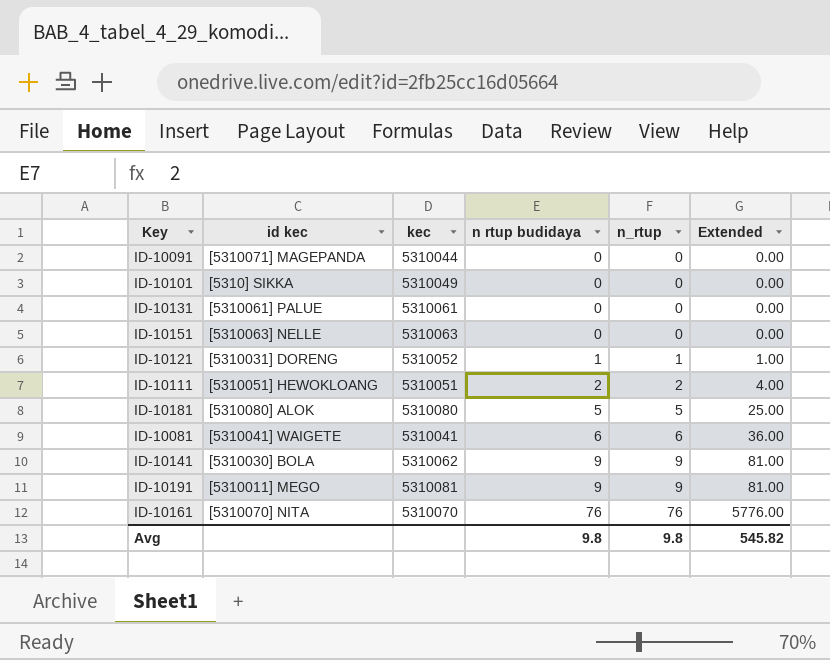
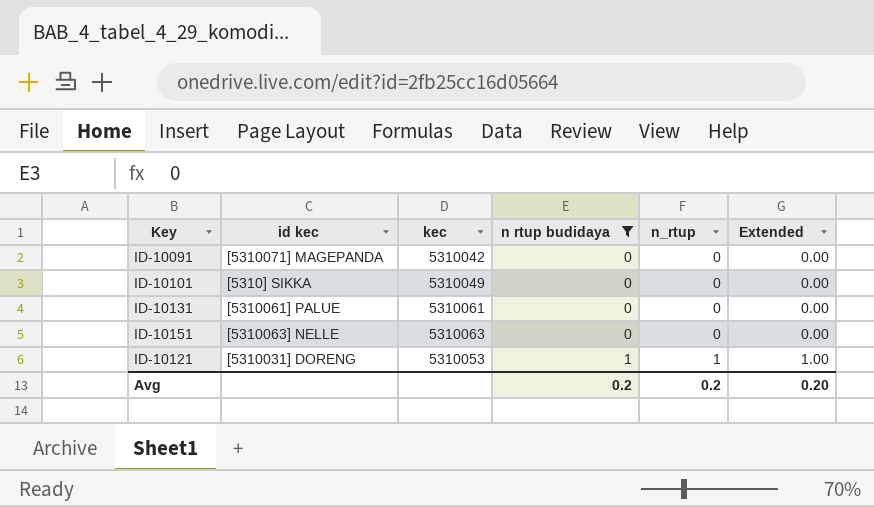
filter: none -> n rtup budidaya <= 1
ID-10091 | kec: 5310044 -> 5310042
ID-10121 | kec: 5310052 -> 5310053
Avg | n rtup budidaya: 9.8 -> 0.2
Avg | n_rtup: 9.8 -> 0.2
Avg | Extended: 545.82 -> 0.20

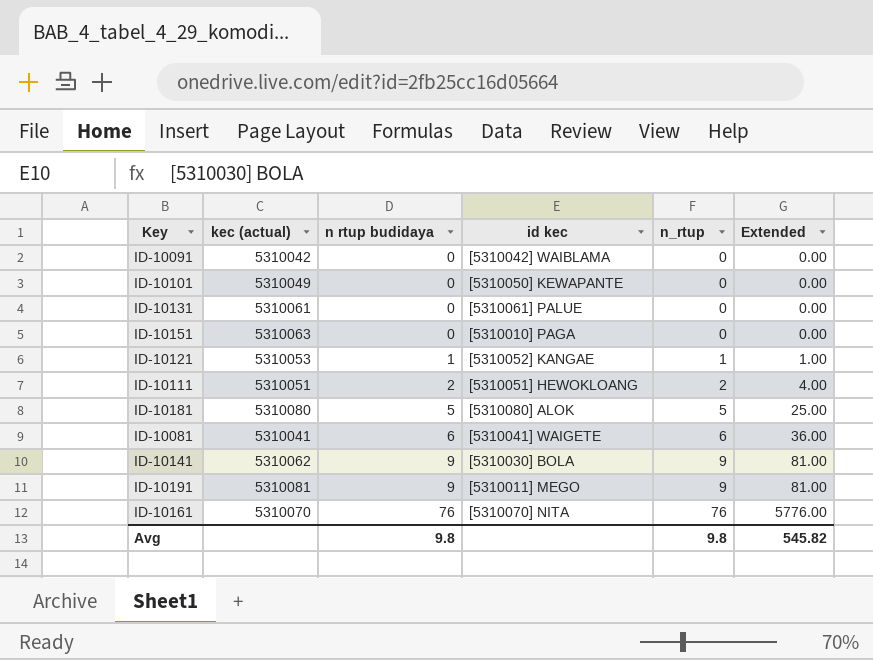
filter: n rtup budidaya <= 1 -> none
column name: kec -> kec (actual)
column id kec | position: 2 -> 4
ID-10091 | id kec: [5310071] MAGEPANDA -> [5310042] WAIBLAMA
ID-10101 | id kec: [5310] SIKKA -> [5310050] KEWAPANTE
ID-10151 | id kec: [5310063] NELLE -> [5310010] PAGA
ID-10121 | id kec: [5310031] DORENG -> [5310052] KANGAE
Avg | n rtup budidaya: 0.2 -> 9.8
Avg | n_rtup: 0.2 -> 9.8
Avg | Extended: 0.20 -> 545.82

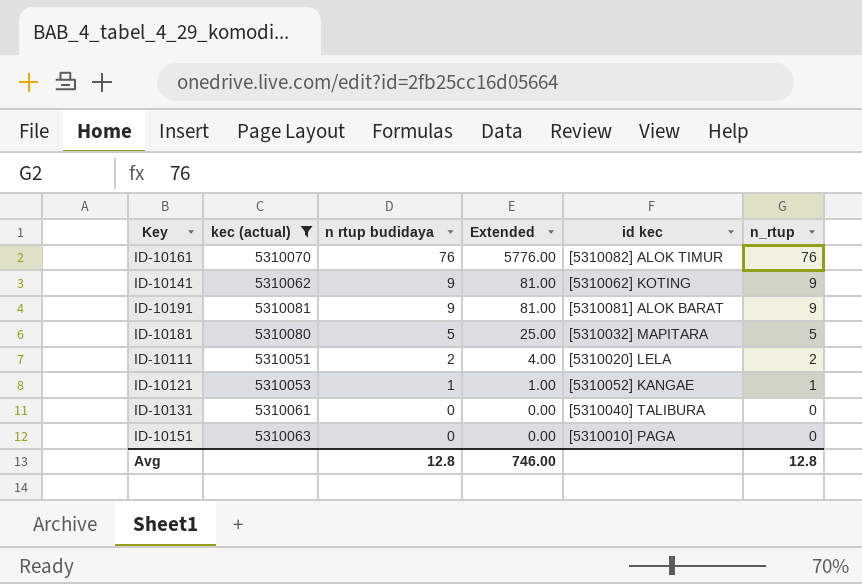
filter: none -> kec (actual) >= 5310051
row order: n rtup budidaya ascending -> n rtup budidaya descending
column Extended | position: 6 -> 4
ID-10161 | id kec: [5310070] NITA -> [5310082] ALOK TIMUR
ID-10141 | id kec: [5310030] BOLA -> [5310062] KOTING
ID-10191 | id kec: [5310011] MEGO -> [5310081] ALOK BARAT
ID-10181 | id kec: [5310080] ALOK -> [5310032] MAPITARA
ID-10111 | id kec: [5310051] HEWOKLOANG -> [5310020] LELA
ID-10131 | id kec: [5310061] PALUE -> [5310040] TALIBURA
Avg | n rtup budidaya: 9.8 -> 12.8
Avg | Extended: 545.82 -> 746.00
Avg | n_rtup: 9.8 -> 12.8

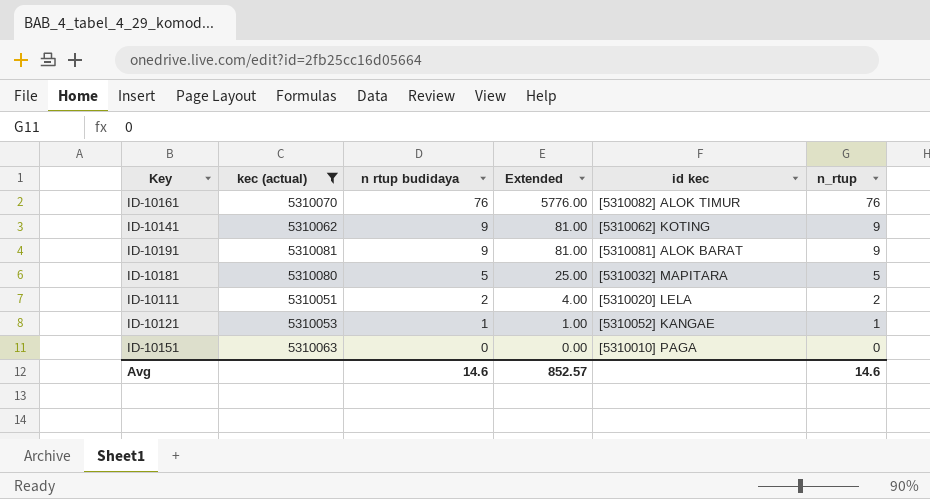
row ID-10131: 5310061 | 0 | 0.00 | [5310040] TALIBURA | 0 -> none
Avg | n rtup budidaya: 12.8 -> 14.6
Avg | Extended: 746.00 -> 852.57
Avg | n_rtup: 12.8 -> 14.6

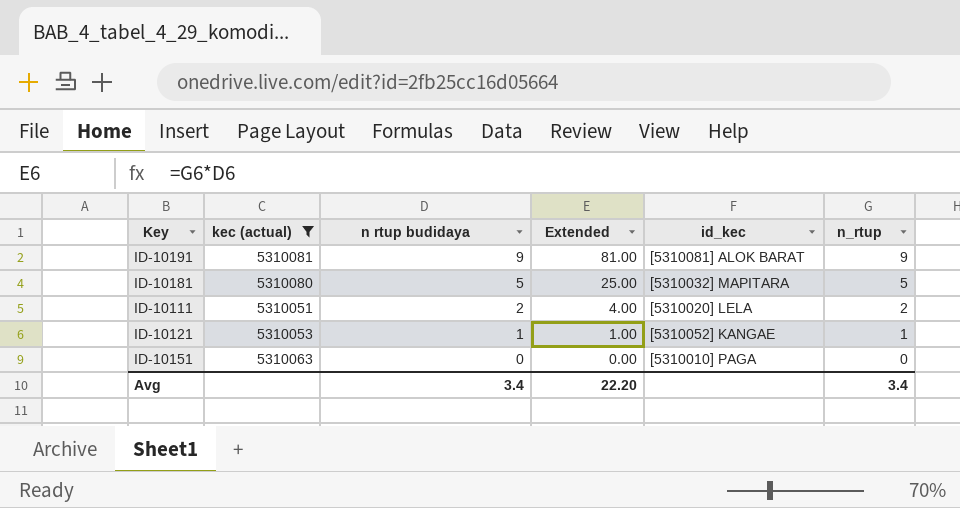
column name: id kec -> id_kec
row ID-10161: 5310070 | 76 | 5776.00 | [5310082] ALOK TIMUR | 76 -> none
row ID-10141: 5310062 | 9 | 81.00 | [5310062] KOTING | 9 -> none
Avg | n rtup budidaya: 14.6 -> 3.4
Avg | Extended: 852.57 -> 22.20
Avg | n_rtup: 14.6 -> 3.4

